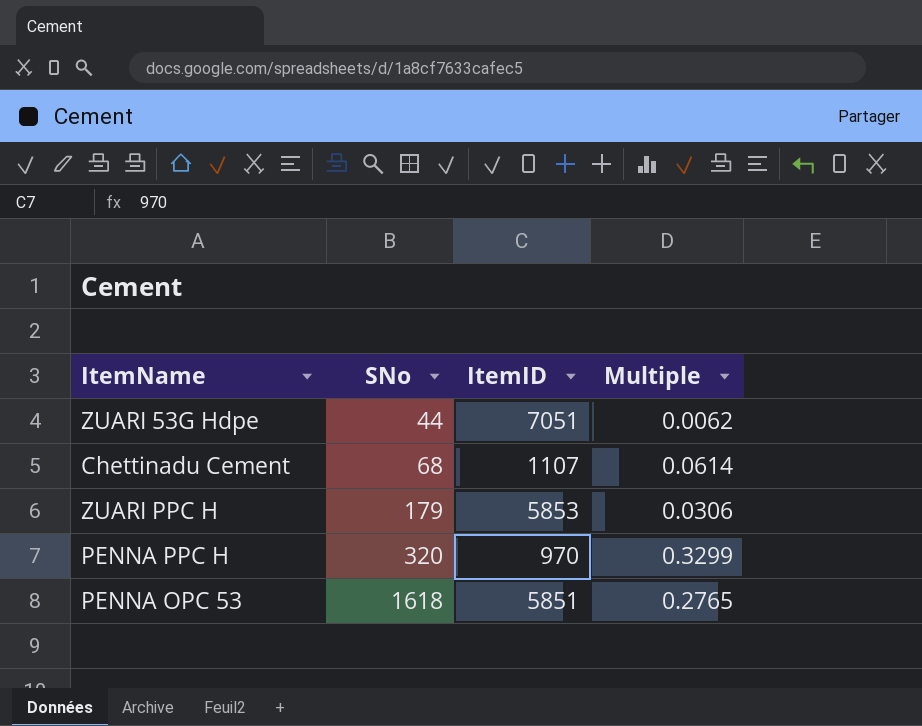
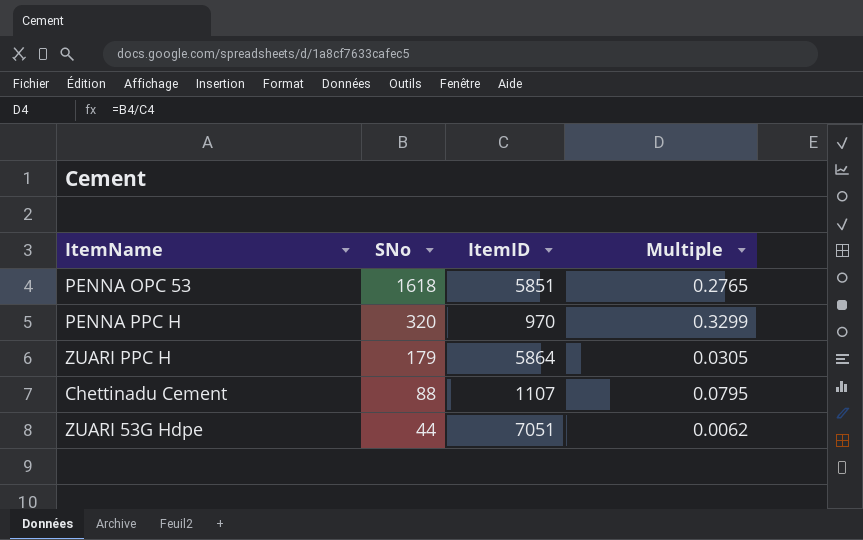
row order: SNo ascending -> SNo descending
ZUARI PPC H | ItemID: 5853 -> 5864
ZUARI PPC H | Multiple: 0.0306 -> 0.0305
Chettinadu Cement | SNo: 68 -> 88
Chettinadu Cement | Multiple: 0.0614 -> 0.0795

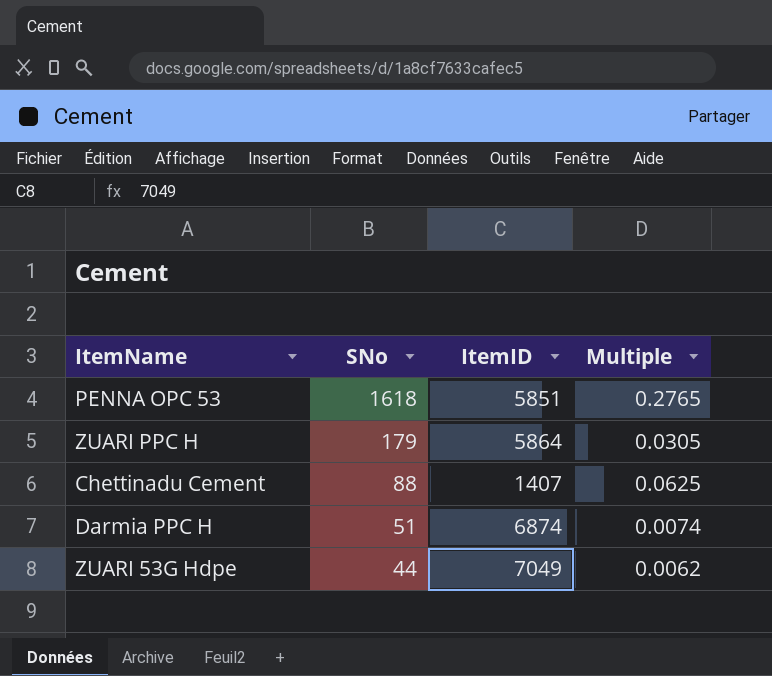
row PENNA PPC H: 320 | 970 | 0.3299 -> none
Chettinadu Cement | ItemID: 1107 -> 1407
Chettinadu Cement | Multiple: 0.0795 -> 0.0625
row Darmia PPC H: none -> 51 | 6874 | 0.0074
ZUARI 53G Hdpe | ItemID: 7051 -> 7049

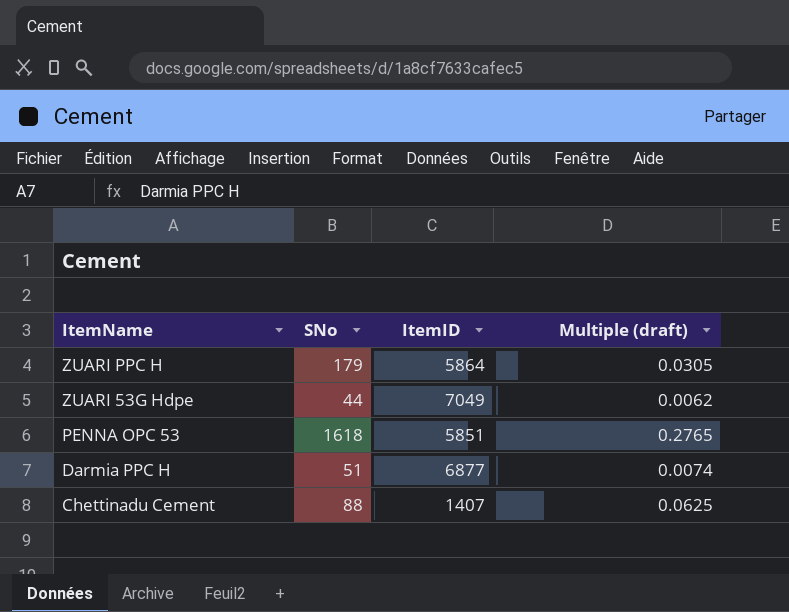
row order: SNo descending -> ItemName descending
column name: Multiple -> Multiple (draft)
Darmia PPC H | ItemID: 6874 -> 6877

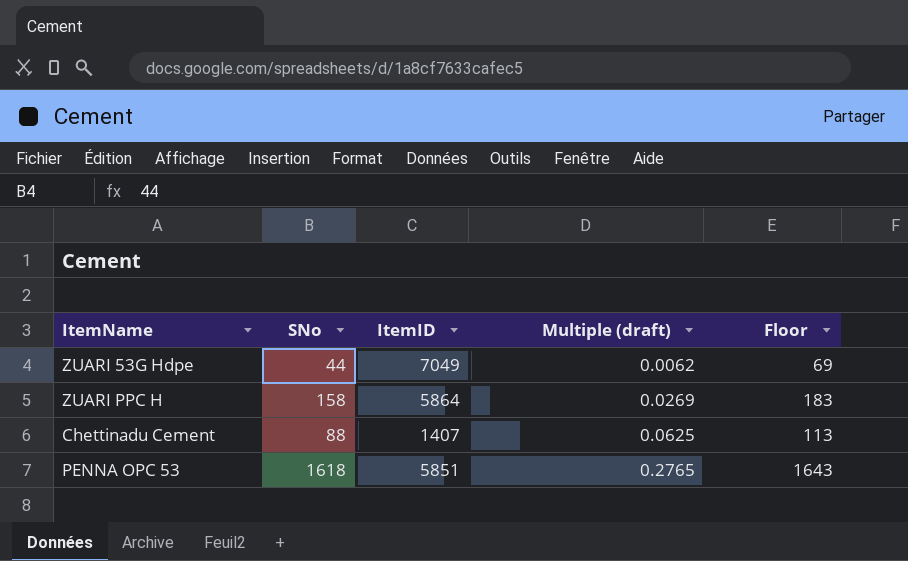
row order: ItemName descending -> Multiple (draft) ascending
column Floor | formula: none -> [SNo] + 25
row Darmia PPC H: 51 | 6877 | 0.0074 -> none
ZUARI PPC H | SNo: 179 -> 158
ZUARI PPC H | Multiple (draft): 0.0305 -> 0.0269

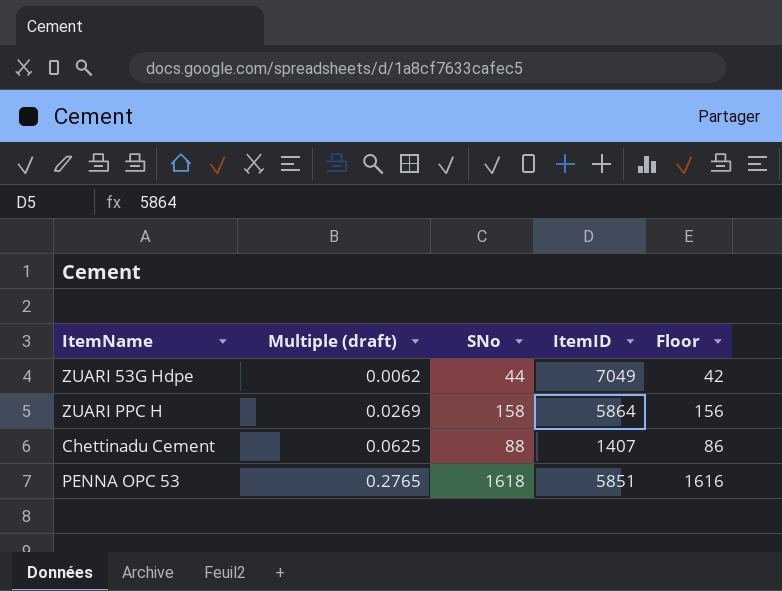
column Multiple (draft) | position: 4 -> 2
column Floor | formula: [SNo] + 25 -> [SNo] - 2

